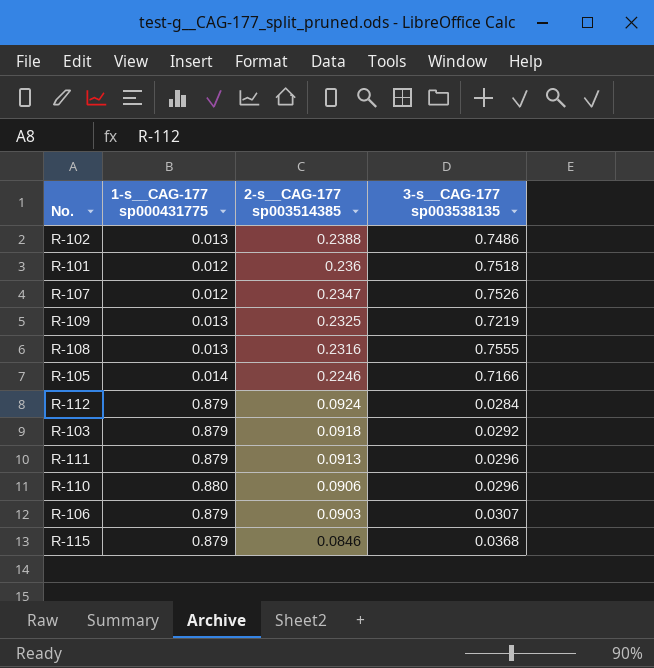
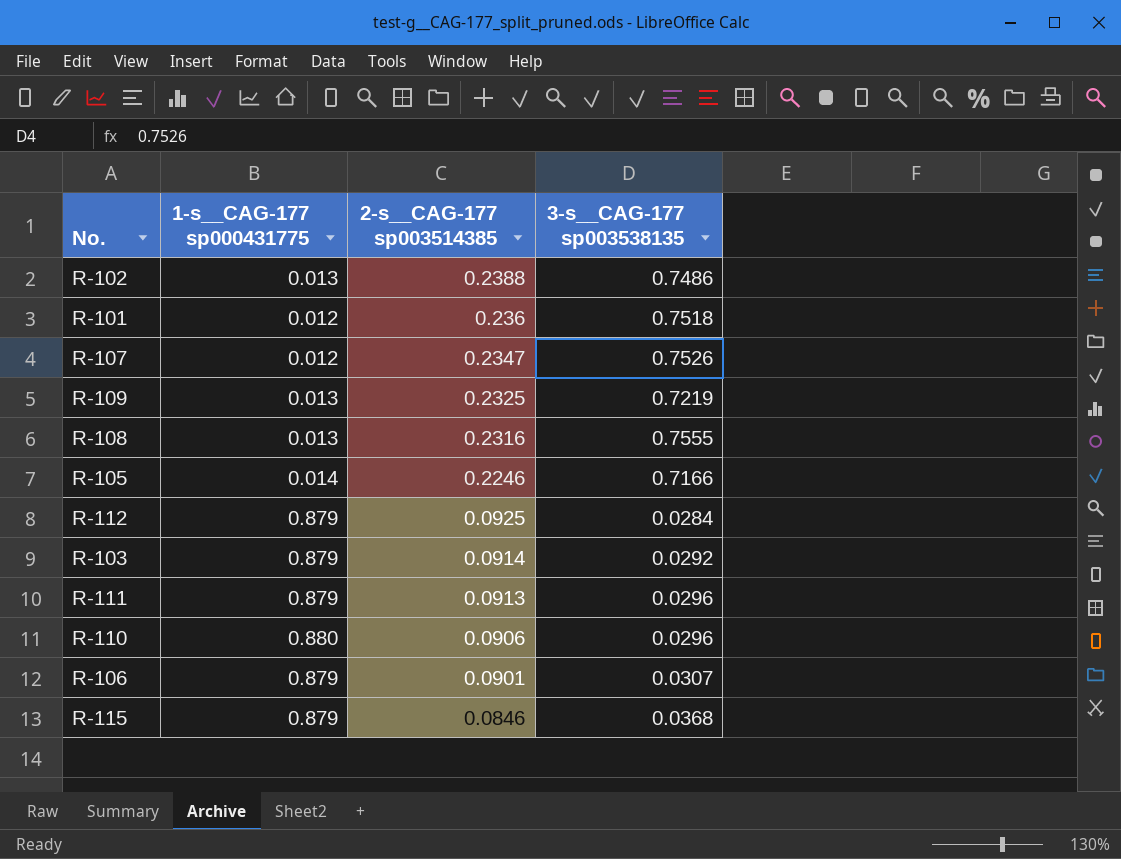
R-112 | 2-s__CAG-177 sp003514385: 0.0924 -> 0.0925
R-103 | 2-s__CAG-177 sp003514385: 0.0918 -> 0.0914
R-106 | 2-s__CAG-177 sp003514385: 0.0903 -> 0.0901

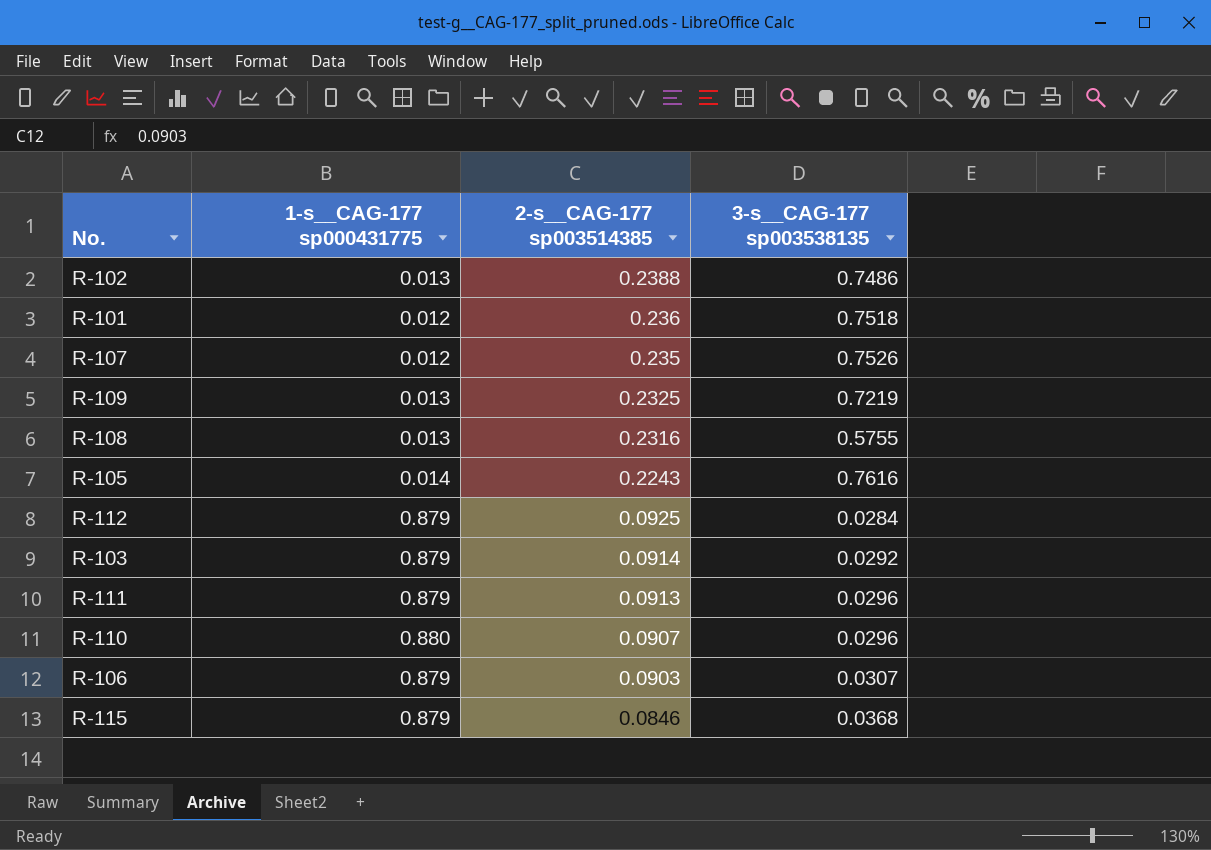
R-107 | 2-s__CAG-177 sp003514385: 0.2347 -> 0.235
R-108 | 3-s__CAG-177 sp003538135: 0.7555 -> 0.5755
R-105 | 2-s__CAG-177 sp003514385: 0.2246 -> 0.2243
R-105 | 3-s__CAG-177 sp003538135: 0.7166 -> 0.7616
R-110 | 2-s__CAG-177 sp003514385: 0.0906 -> 0.0907
R-106 | 2-s__CAG-177 sp003514385: 0.0901 -> 0.0903

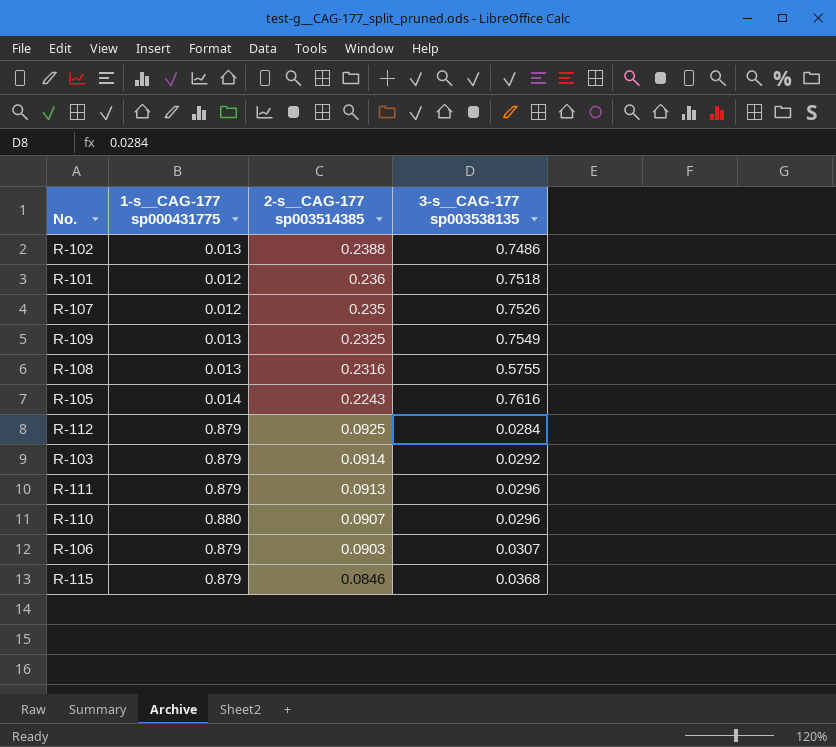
R-109 | 3-s__CAG-177 sp003538135: 0.7219 -> 0.7549

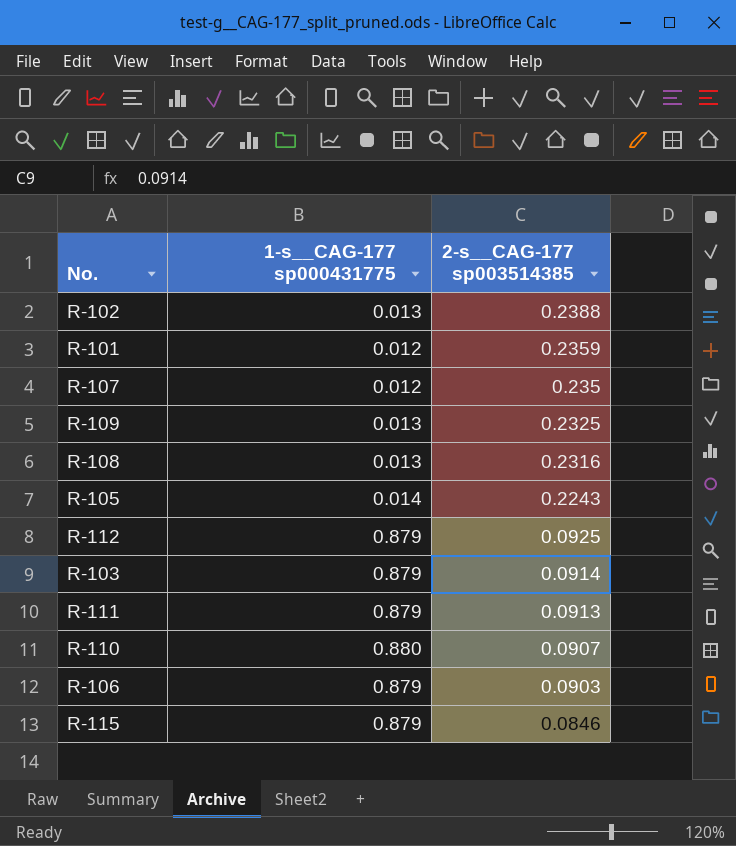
column 3-s__CAG-177 sp003538135 | position: 4 -> none
R-101 | 2-s__CAG-177 sp003514385: 0.236 -> 0.2359

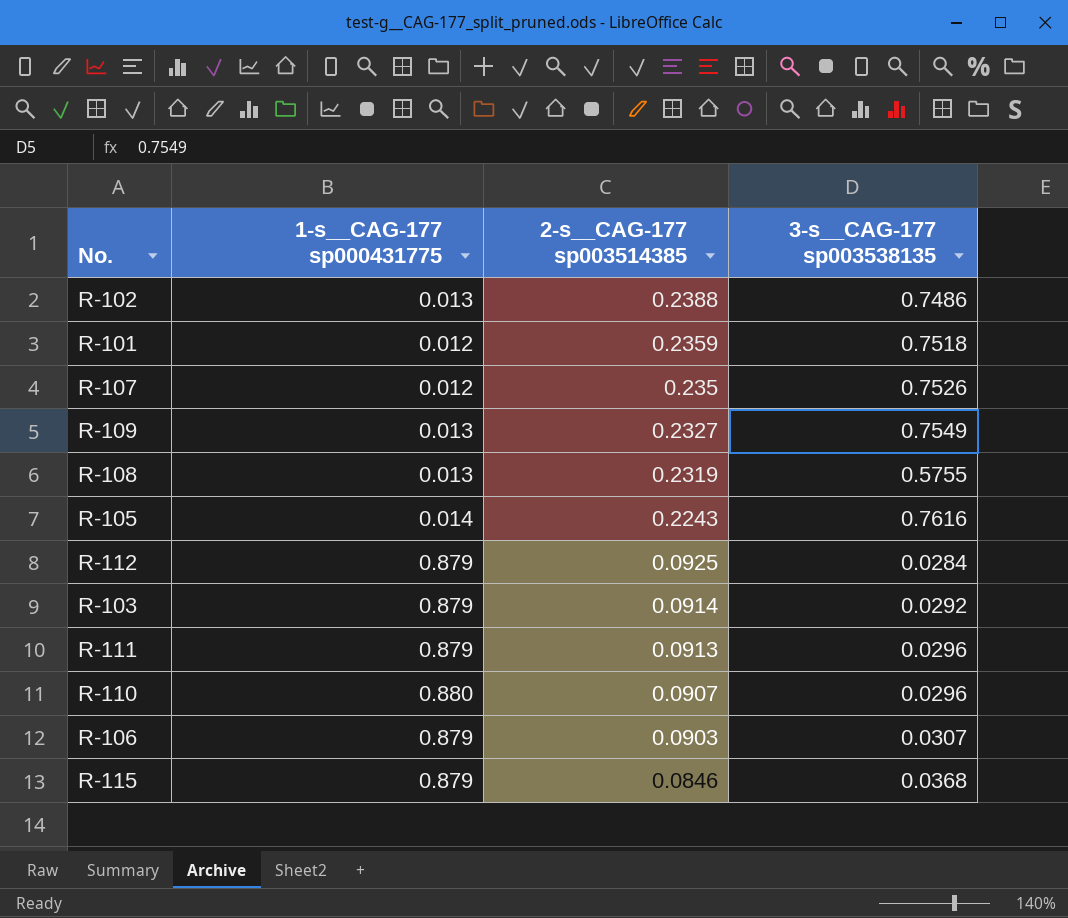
column 3-s__CAG-177 sp003538135 | position: none -> 4
R-109 | 2-s__CAG-177 sp003514385: 0.2325 -> 0.2327
R-108 | 2-s__CAG-177 sp003514385: 0.2316 -> 0.2319

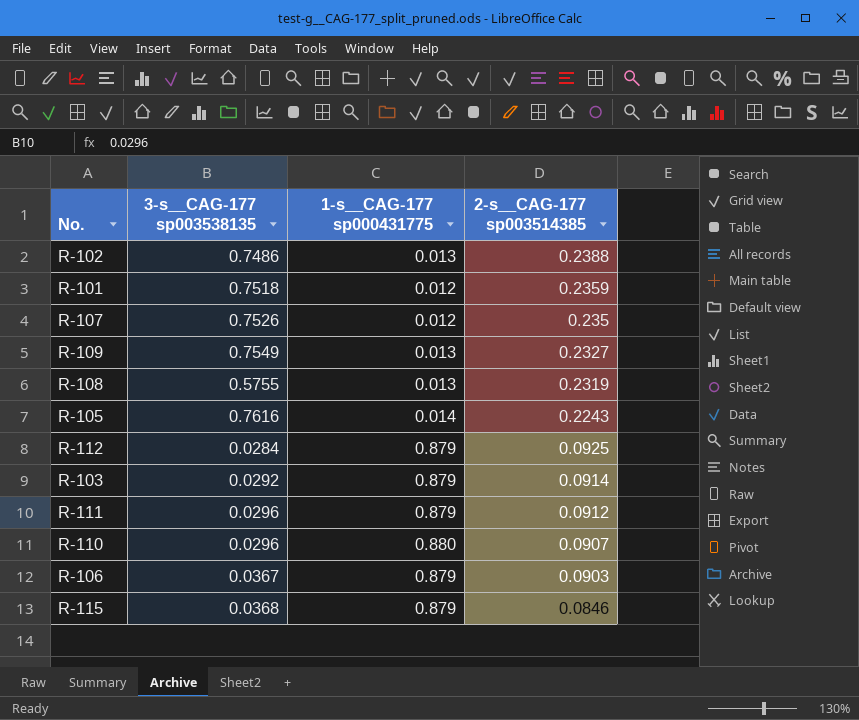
column 3-s__CAG-177 sp003538135 | position: 4 -> 2
R-111 | 2-s__CAG-177 sp003514385: 0.0913 -> 0.0912
R-106 | 3-s__CAG-177 sp003538135: 0.0307 -> 0.0367

